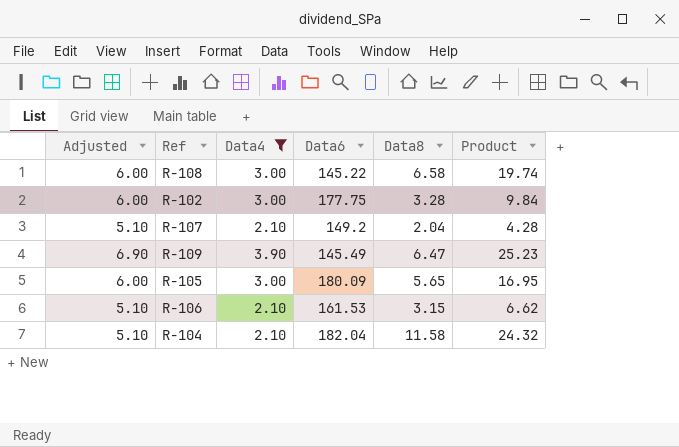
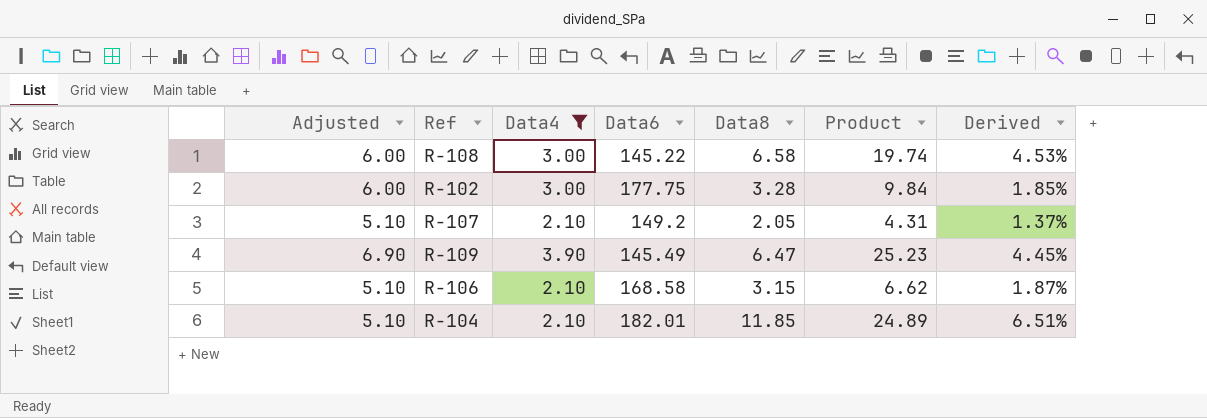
column Derived | formula: none -> [Data8] / [Data6]
row R-105: 6.00 | 3.00 | 180.09 | 5.65 | 16.95 -> none
R-107 | Data8: 2.04 -> 2.05
R-107 | Product: 4.28 -> 4.31
R-106 | Data6: 161.53 -> 168.58
R-104 | Data6: 182.04 -> 182.01
R-104 | Data8: 11.58 -> 11.85
R-104 | Product: 24.32 -> 24.89

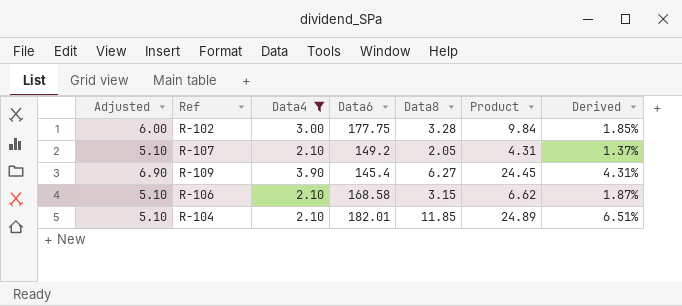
row R-108: 6.00 | 3.00 | 145.22 | 6.58 | 19.74 | 4.53% -> none
R-109 | Data6: 145.49 -> 145.4
R-109 | Data8: 6.47 -> 6.27
R-109 | Product: 25.23 -> 24.45
R-109 | Derived: 4.45% -> 4.31%

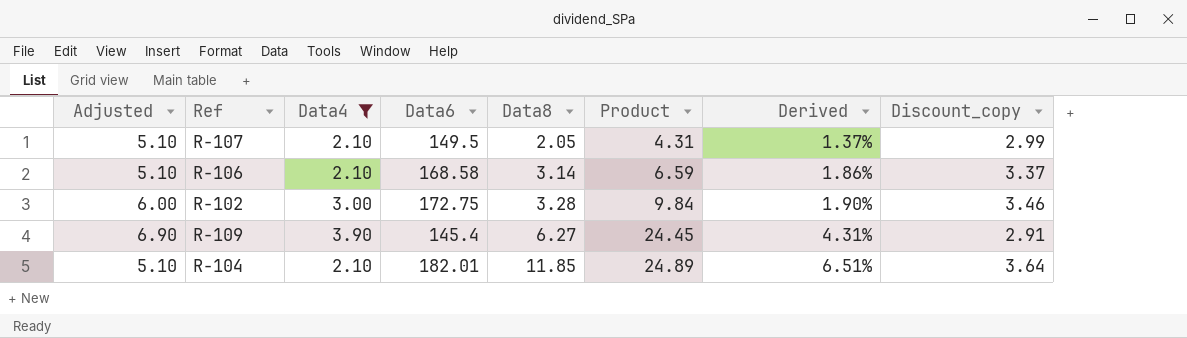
row order: none -> Data8 ascending
column Discount_copy | formula: none -> [Data6] * 0.02
R-107 | Data6: 149.2 -> 149.5
R-106 | Data8: 3.15 -> 3.14
R-106 | Product: 6.62 -> 6.59
R-106 | Derived: 1.87% -> 1.86%
R-102 | Data6: 177.75 -> 172.75
R-102 | Derived: 1.85% -> 1.90%

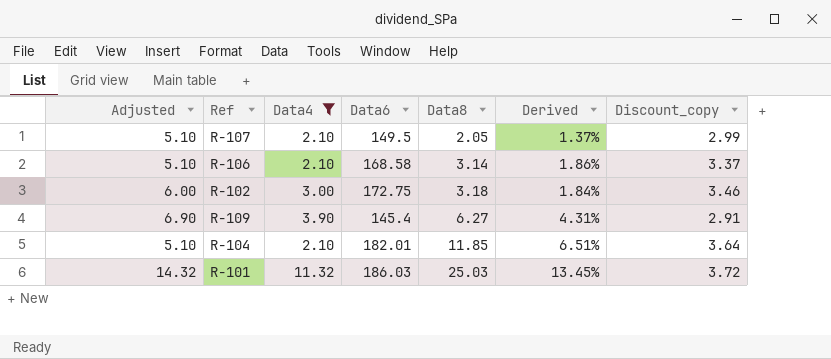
column Product | formula: [Data4] * [Data8] -> none
R-102 | Data8: 3.28 -> 3.18
R-102 | Derived: 1.90% -> 1.84%
row R-101: none -> 14.32 | 11.32 | 186.03 | 25.03 | 13.45% | 3.72

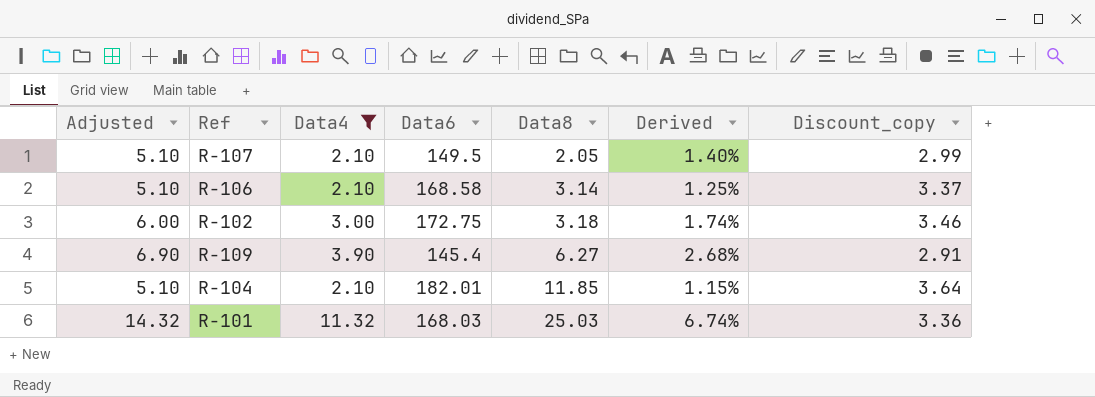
column Derived | formula: [Data8] / [Data6] -> [Data4] / [Data6]
R-101 | Data6: 186.03 -> 168.03
R-101 | Discount_copy: 3.72 -> 3.36

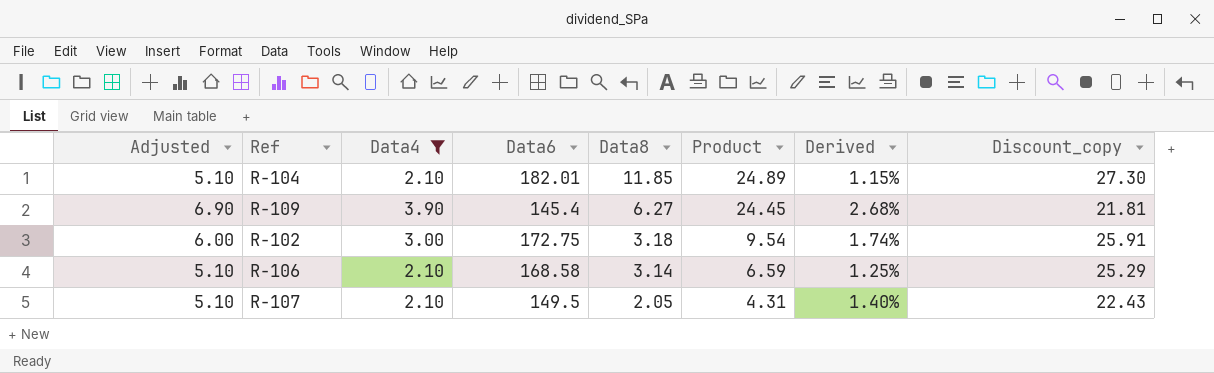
row order: Data8 ascending -> Data8 descending
column Product | formula: none -> [Data4] * [Data8]
column Discount_copy | formula: [Data6] * 0.02 -> [Data6] * 0.15
row R-101: 14.32 | 11.32 | 168.03 | 25.03 | 6.74% | 3.36 -> none

